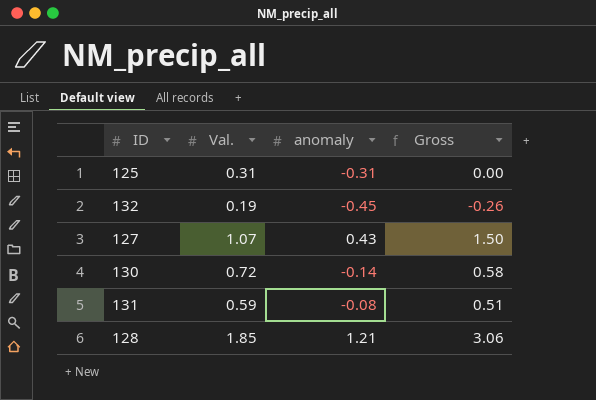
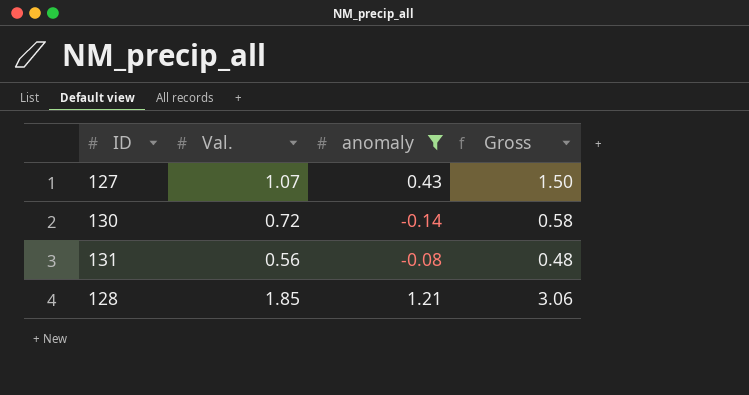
filter: none -> anomaly >= -0.14
131 | Val.: 0.59 -> 0.56
131 | Gross: 0.51 -> 0.48

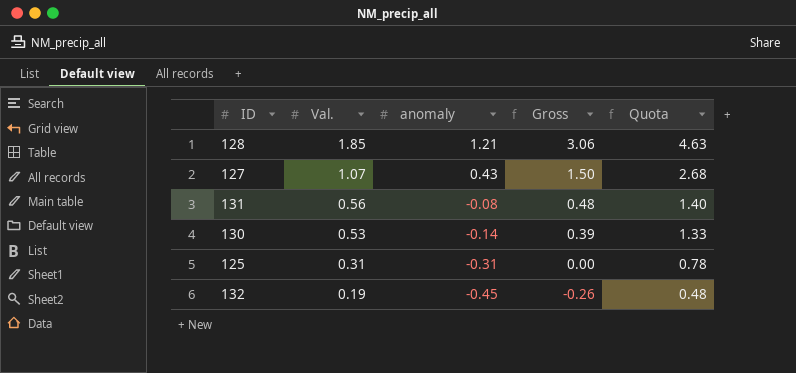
filter: anomaly >= -0.14 -> none
row order: none -> Val. descending
column Quota | formula: none -> [Val.] * 2.5
130 | Val.: 0.72 -> 0.53
130 | Gross: 0.58 -> 0.39

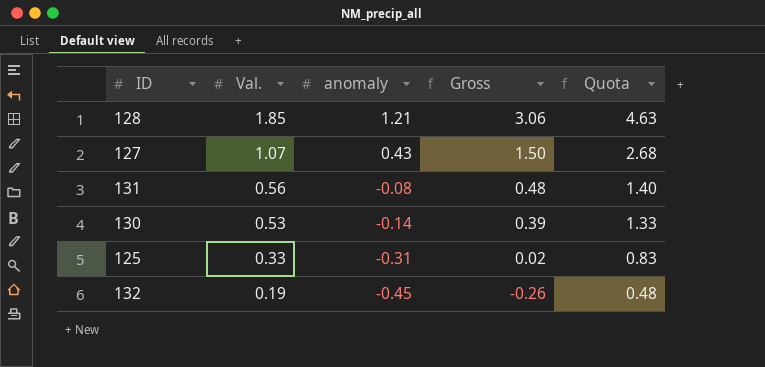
125 | Val.: 0.31 -> 0.33
125 | Gross: 0.00 -> 0.02
125 | Quota: 0.78 -> 0.83

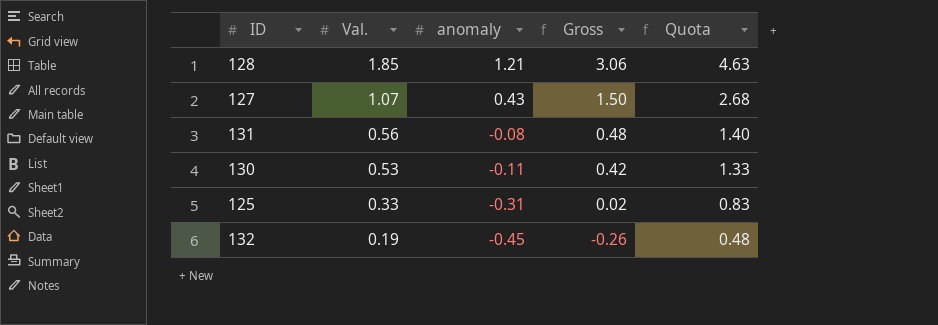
130 | anomaly: -0.14 -> -0.11
130 | Gross: 0.39 -> 0.42

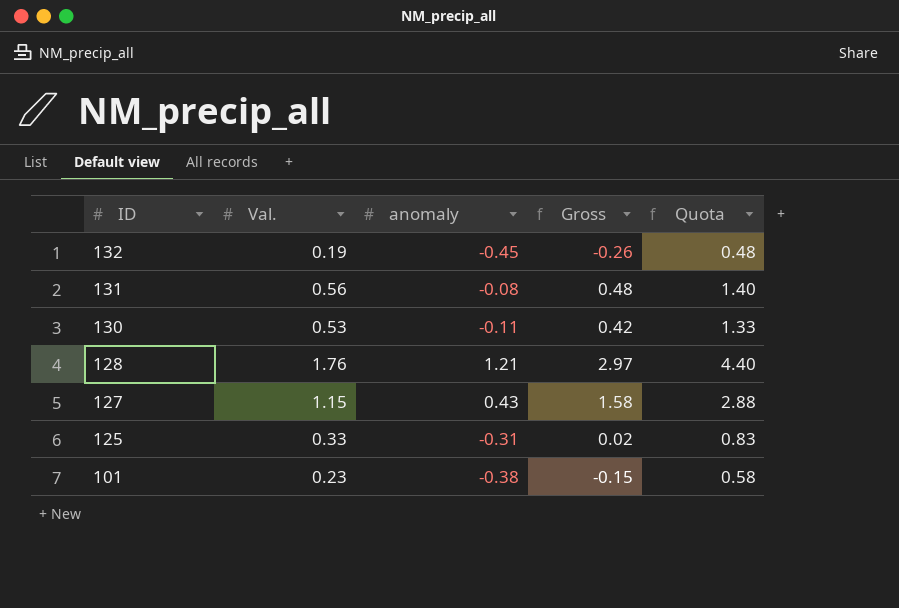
row order: Val. descending -> ID descending
128 | Val.: 1.85 -> 1.76
128 | Gross: 3.06 -> 2.97
128 | Quota: 4.63 -> 4.40
127 | Val.: 1.07 -> 1.15
127 | Gross: 1.50 -> 1.58
127 | Quota: 2.68 -> 2.88
row 101: none -> 0.23 | -0.38 | -0.15 | 0.58

